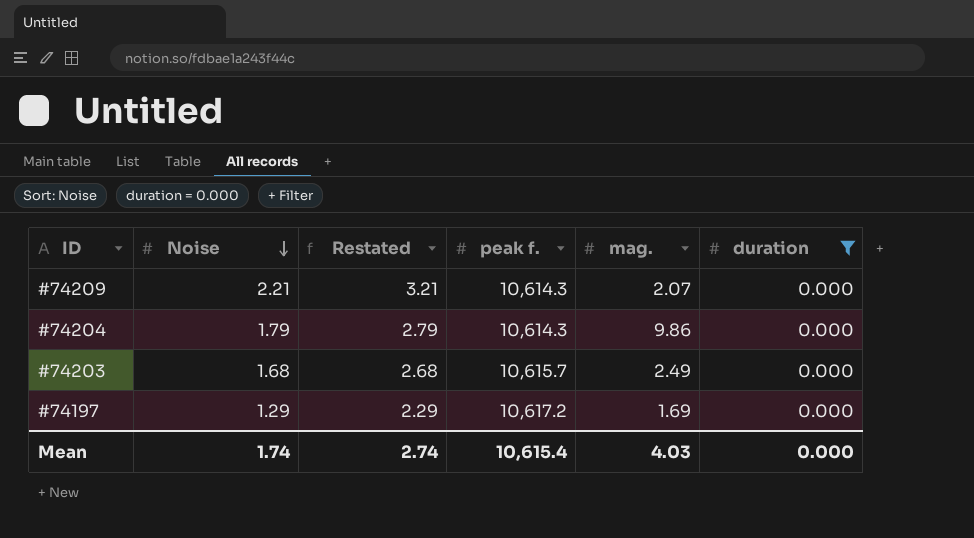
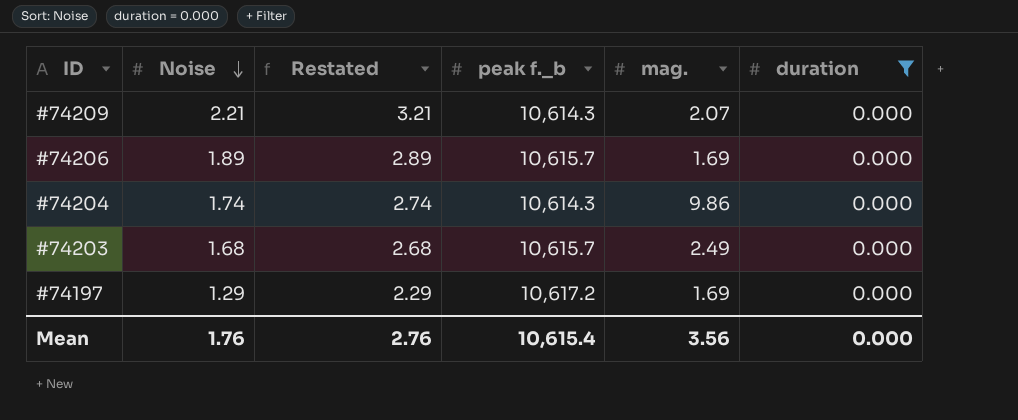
column name: peak f. -> peak f._b
row #74206: none -> 1.89 | 2.89 | 10,615.7 | 1.69 | 0.000
#74204 | Noise: 1.79 -> 1.74
#74204 | Restated: 2.79 -> 2.74
Mean | Noise: 1.74 -> 1.76
Mean | Restated: 2.74 -> 2.76
Mean | mag.: 4.03 -> 3.56

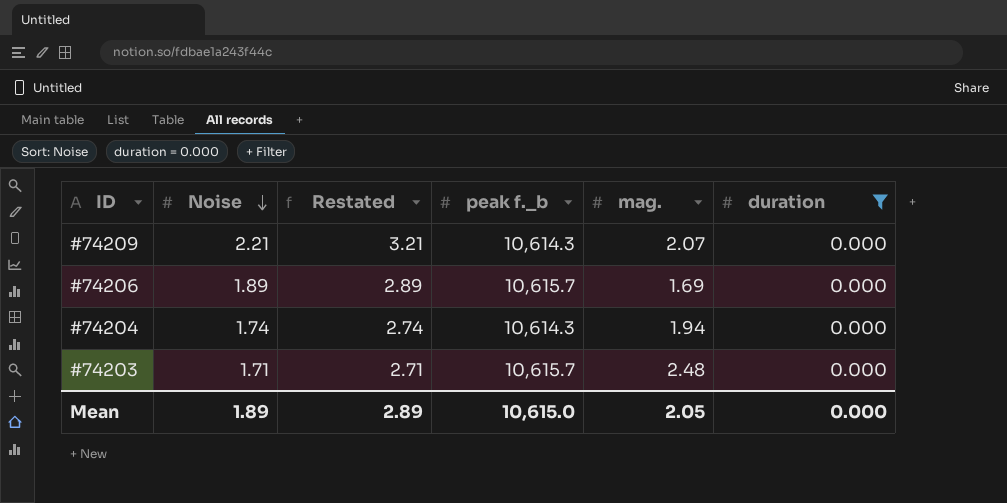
row #74197: 1.29 | 2.29 | 10,617.2 | 1.69 | 0.000 -> none
#74204 | mag.: 9.86 -> 1.94
#74203 | Noise: 1.68 -> 1.71
#74203 | Restated: 2.68 -> 2.71
#74203 | mag.: 2.49 -> 2.48
Mean | Noise: 1.76 -> 1.89
Mean | Restated: 2.76 -> 2.89
Mean | peak f._b: 10,615.4 -> 10,615.0
Mean | mag.: 3.56 -> 2.05

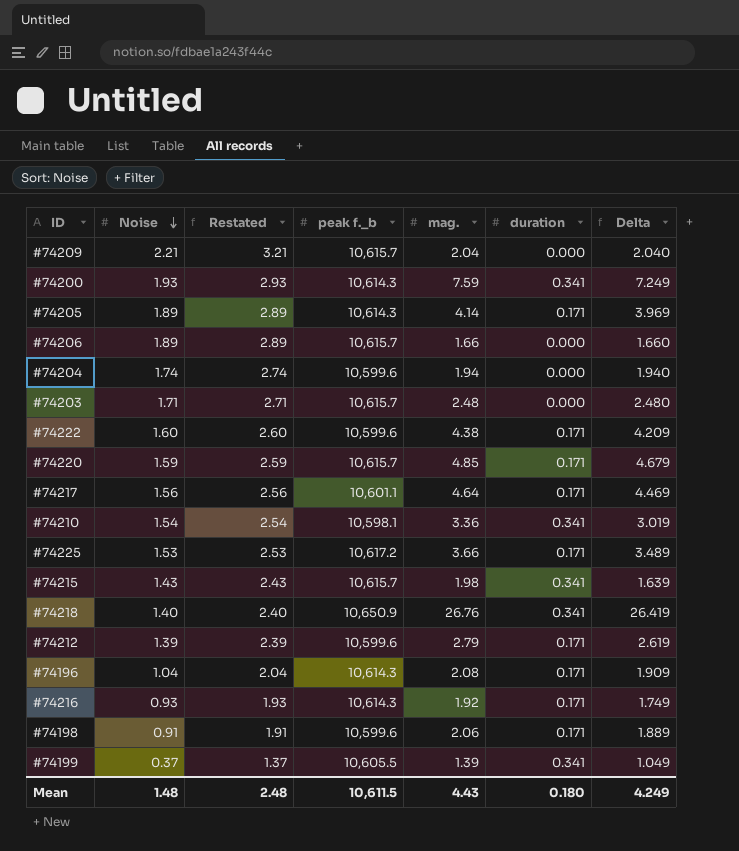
filter: duration = 0.000 -> none
column Delta | formula: none -> [mag.] - [duration]
#74209 | peak f._b: 10,614.3 -> 10,615.7
#74209 | mag.: 2.07 -> 2.04
#74206 | mag.: 1.69 -> 1.66
#74204 | peak f._b: 10,614.3 -> 10,599.6
Mean | Noise: 1.89 -> 1.48
Mean | Restated: 2.89 -> 2.48
Mean | peak f._b: 10,615.0 -> 10,611.5
Mean | mag.: 2.05 -> 4.43
Mean | duration: 0.000 -> 0.180

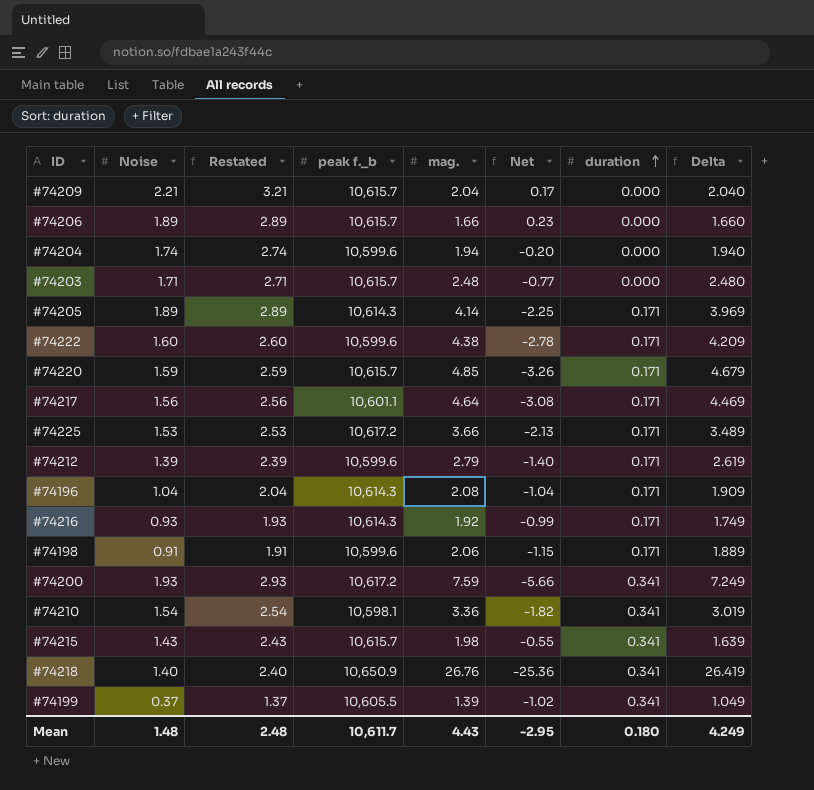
row order: Noise descending -> duration ascending
column Net | formula: none -> [Noise] - [mag.]
#74200 | peak f._b: 10,614.3 -> 10,617.2
Mean | peak f._b: 10,611.5 -> 10,611.7

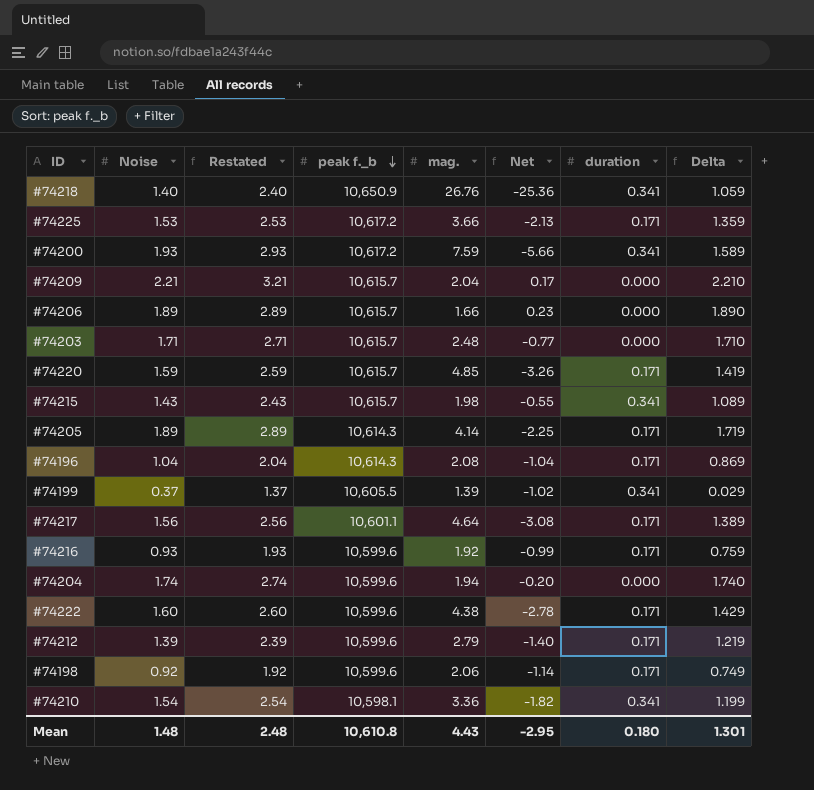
row order: duration ascending -> peak f._b descending
column Delta | formula: [mag.] - [duration] -> [Noise] - [duration]
#74216 | peak f._b: 10,614.3 -> 10,599.6
#74198 | Noise: 0.91 -> 0.92
#74198 | Restated: 1.91 -> 1.92
#74198 | Net: -1.15 -> -1.14
Mean | peak f._b: 10,611.7 -> 10,610.8
Mean | Delta: 4.249 -> 1.301

